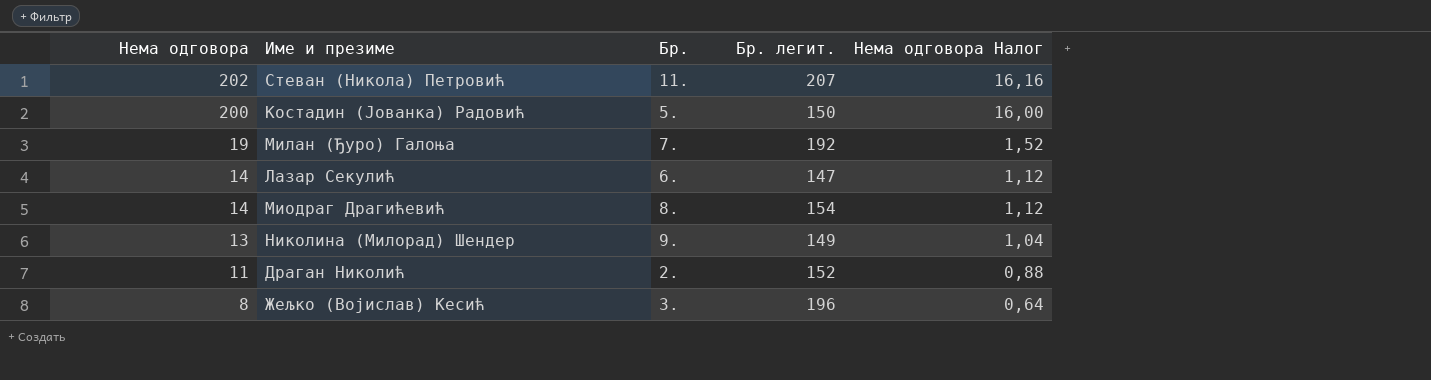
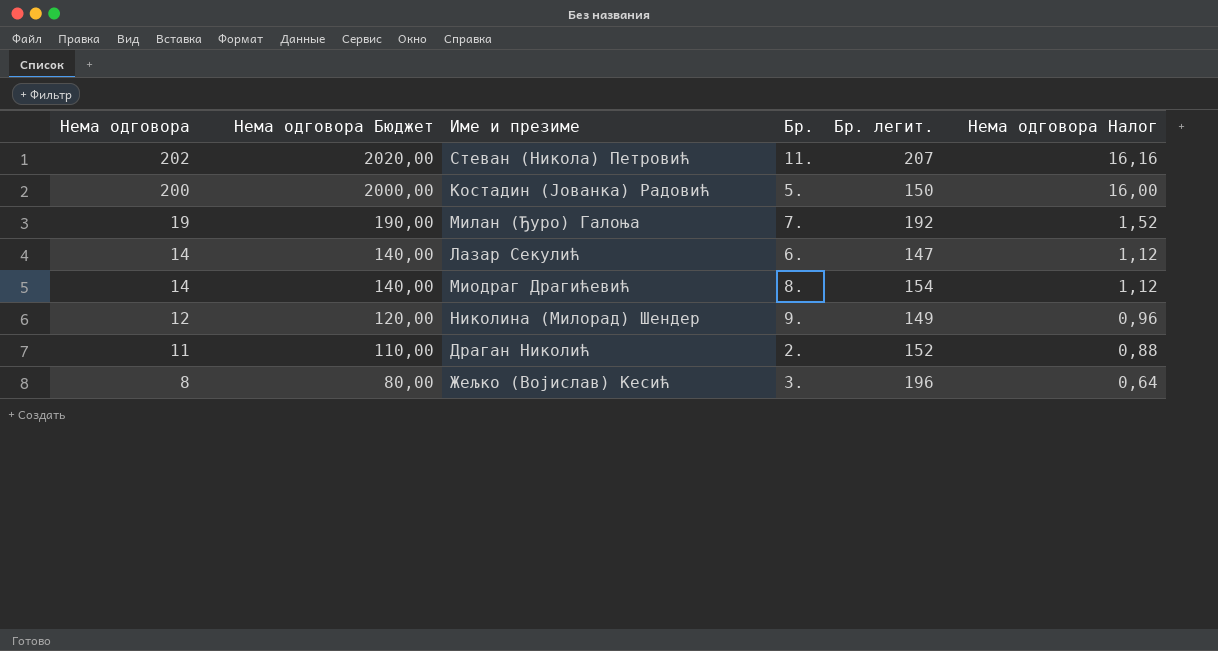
column Нема одговора Бюджет | formula: none -> [Нема одговора] * 10
Николина (Милорад) Шендер | Нема одговора: 13 -> 12
Николина (Милорад) Шендер | Нема одговора Налог: 1,04 -> 0,96

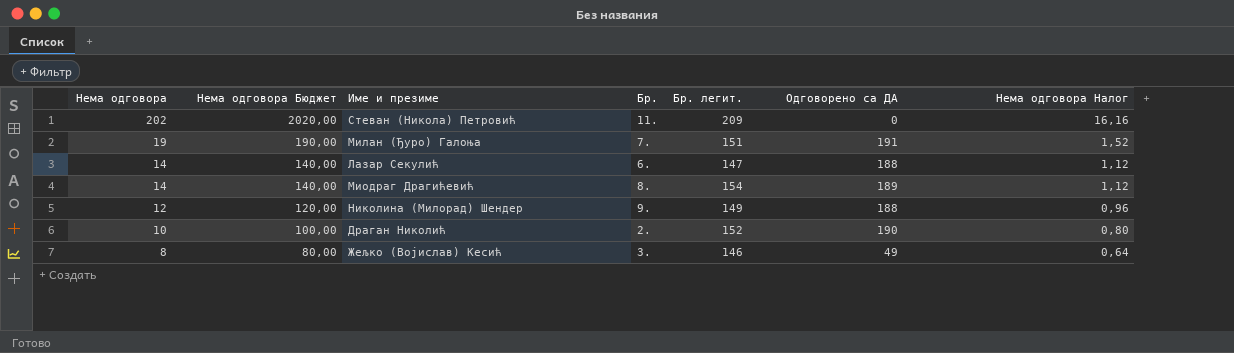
column Одговорено са ДА | position: none -> 6
row Костадин (Јованка) Радовић: 200 | 2000,00 | 5. | 150 | 16,00 -> none
Стеван (Никола) Петровић | Бр. легит.: 207 -> 209
Милан (Ђуро) Галоња | Бр. легит.: 192 -> 151
Драган Николић | Нема одговора: 11 -> 10
Драган Николић | Нема одговора Бюджет: 110,00 -> 100,00
Драган Николић | Нема одговора Налог: 0,88 -> 0,80
Жељко (Војислав) Кесић | Бр. легит.: 196 -> 146

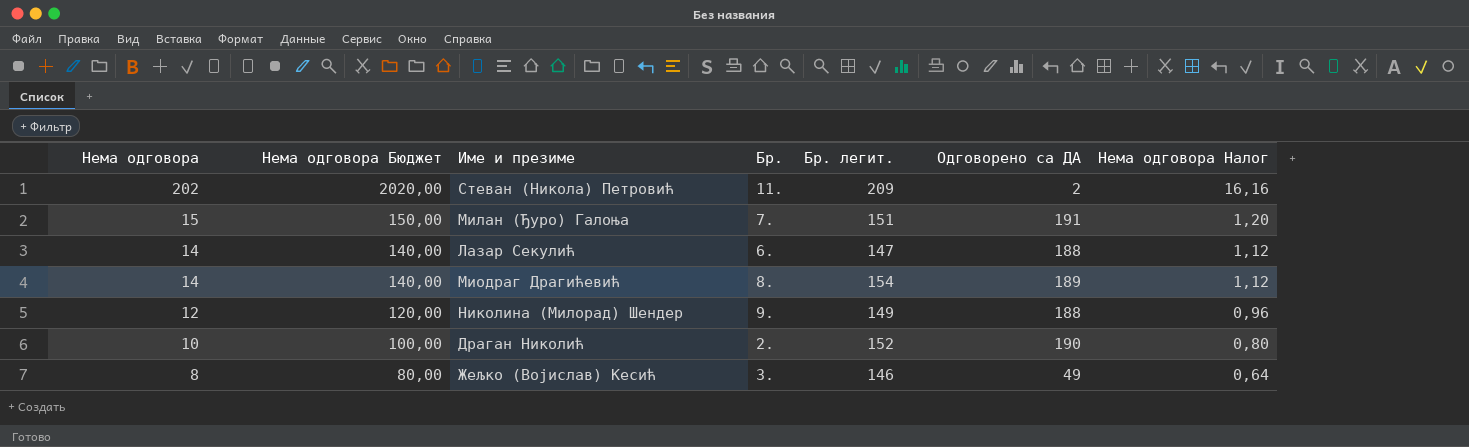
Стеван (Никола) Петровић | Одговорено са ДА: 0 -> 2
Милан (Ђуро) Галоња | Нема одговора: 19 -> 15
Милан (Ђуро) Галоња | Нема одговора Бюджет: 190,00 -> 150,00
Милан (Ђуро) Галоња | Нема одговора Налог: 1,52 -> 1,20

